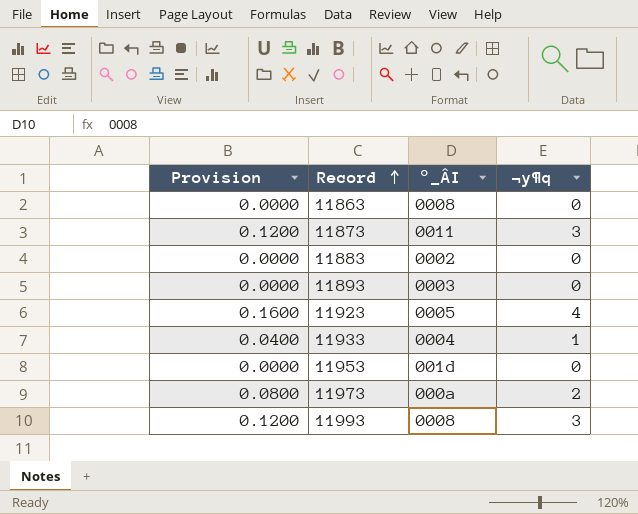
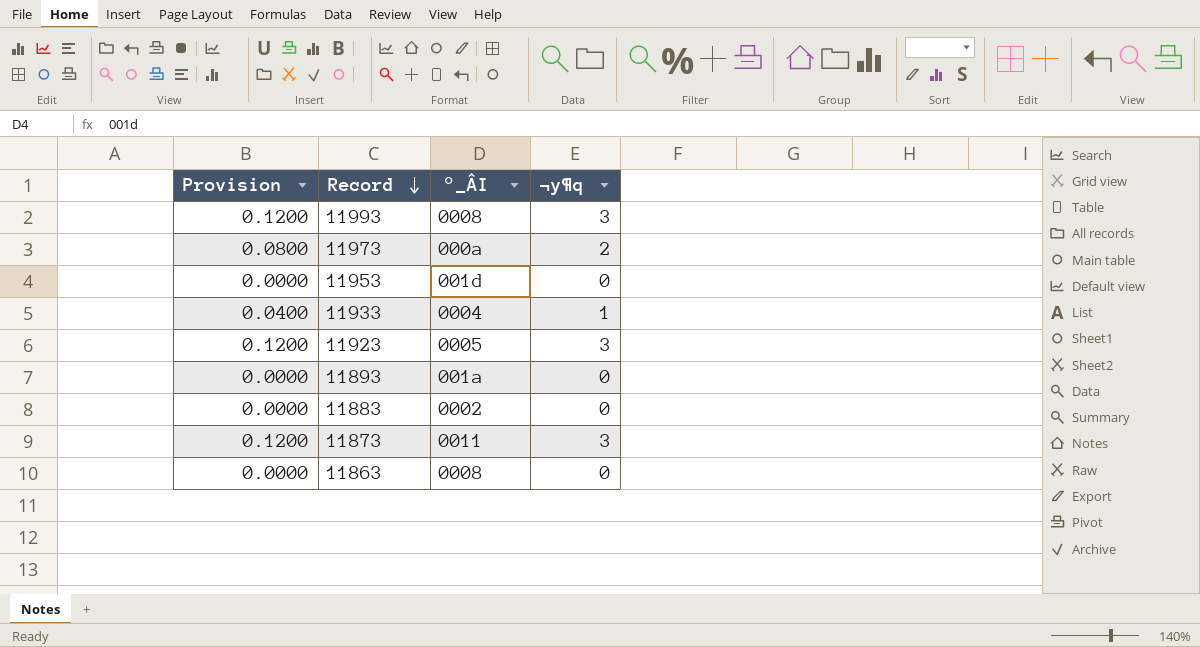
row order: Record ascending -> Record descending
11923 | Provision: 0.1600 -> 0.1200
11923 | ¬y¶q: 4 -> 3
11893 | °_ÂI: 0003 -> 001a

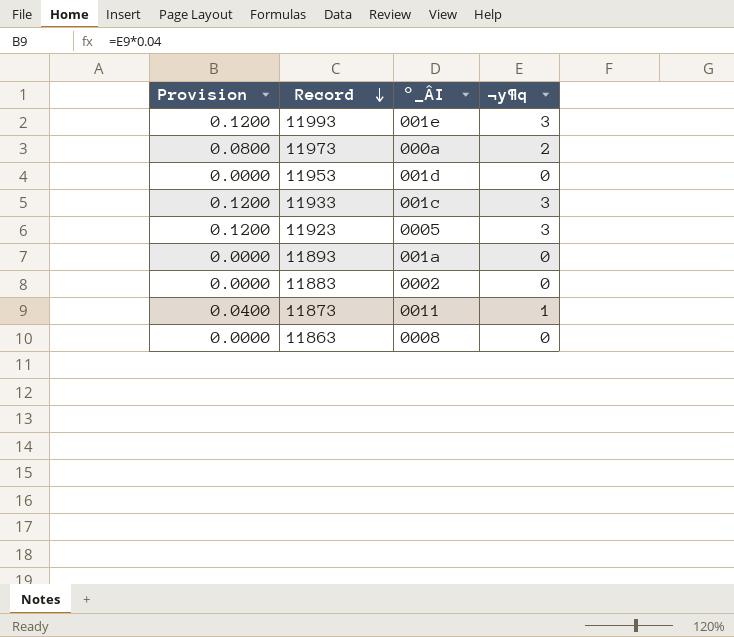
11993 | °_ÂI: 0008 -> 001e
11933 | Provision: 0.0400 -> 0.1200
11933 | °_ÂI: 0004 -> 001c
11933 | ¬y¶q: 1 -> 3
11873 | Provision: 0.1200 -> 0.0400
11873 | ¬y¶q: 3 -> 1

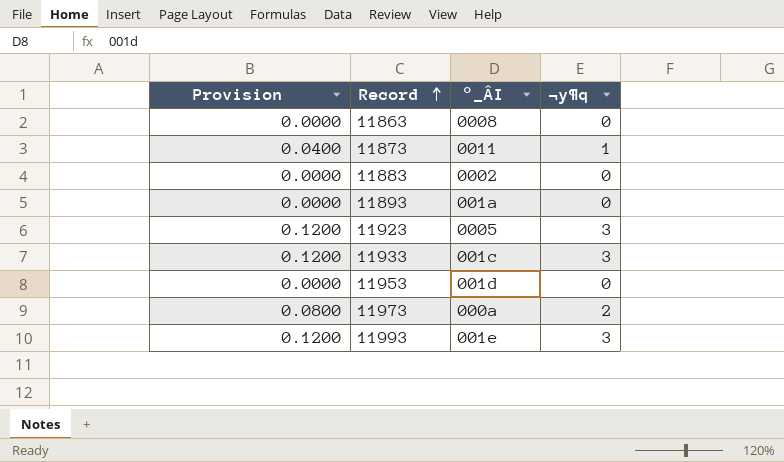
row order: Record descending -> Record ascending

